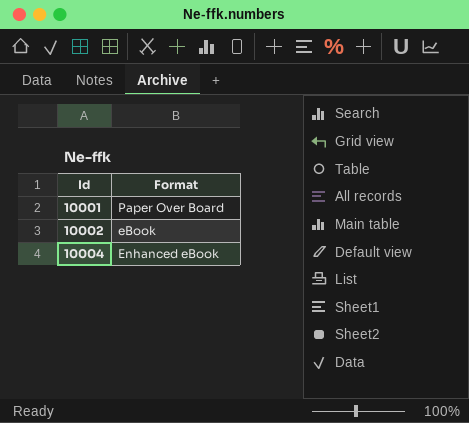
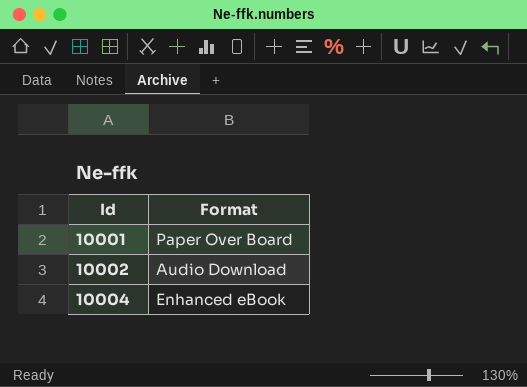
10002 | Format: eBook -> Audio Download

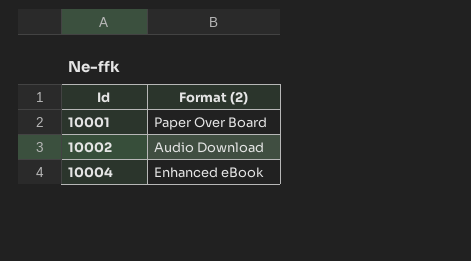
column name: Format -> Format (2)

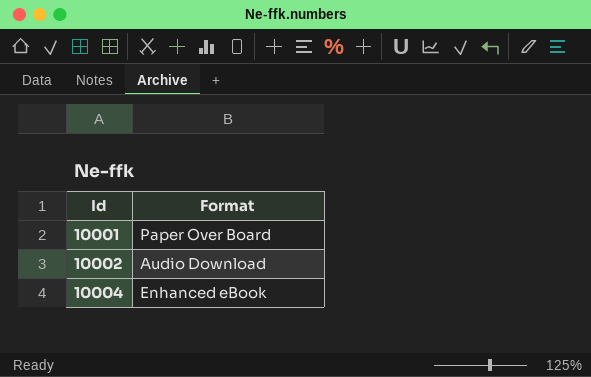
column name: Format (2) -> Format

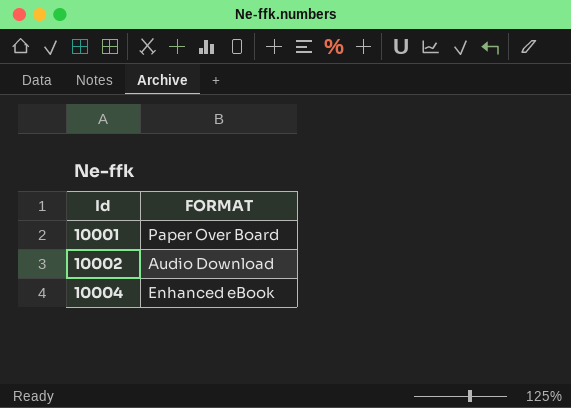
column name: Format -> FORMAT

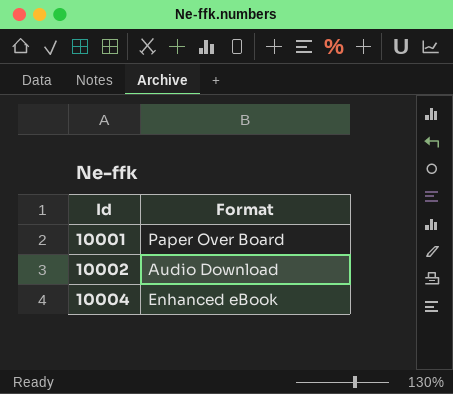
column name: FORMAT -> Format

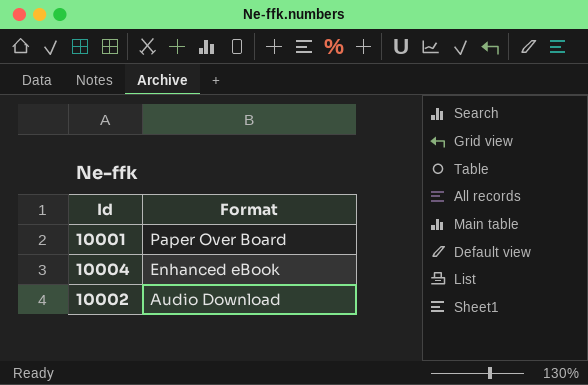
row order: Id ascending -> Format descending

